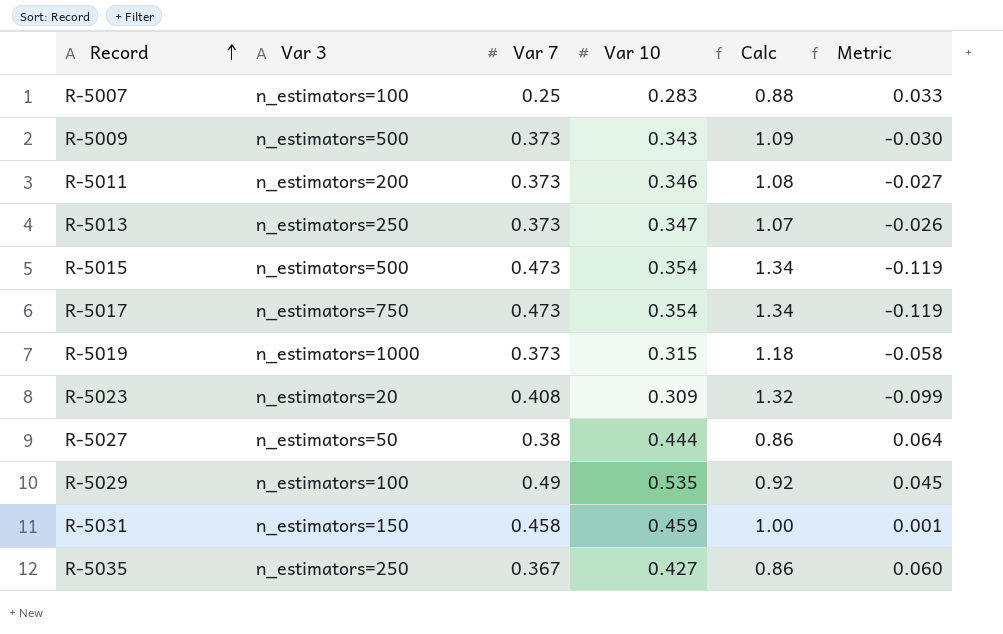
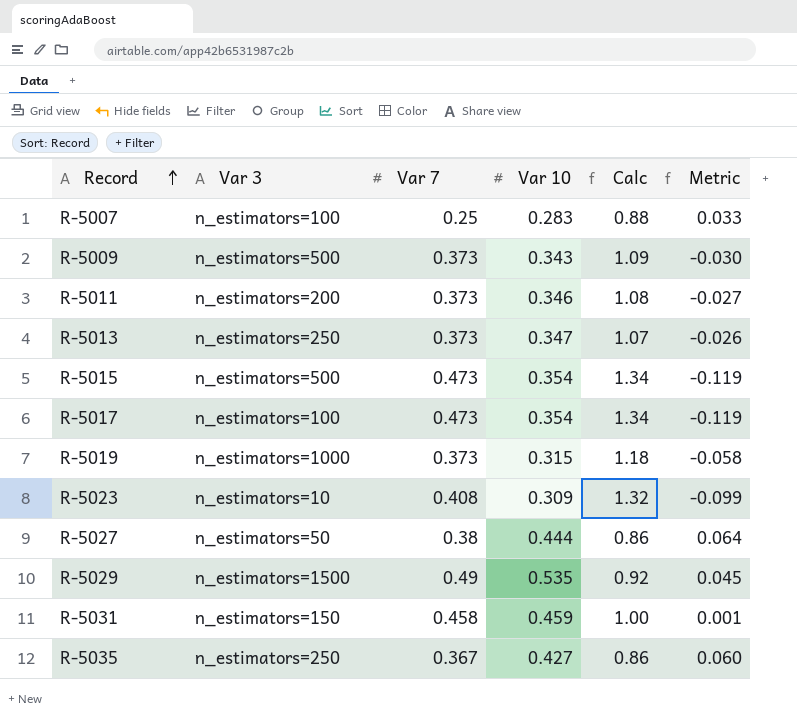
R-5017 | Var 3: n_estimators=750 -> n_estimators=100
R-5023 | Var 3: n_estimators=20 -> n_estimators=10
R-5029 | Var 3: n_estimators=100 -> n_estimators=1500

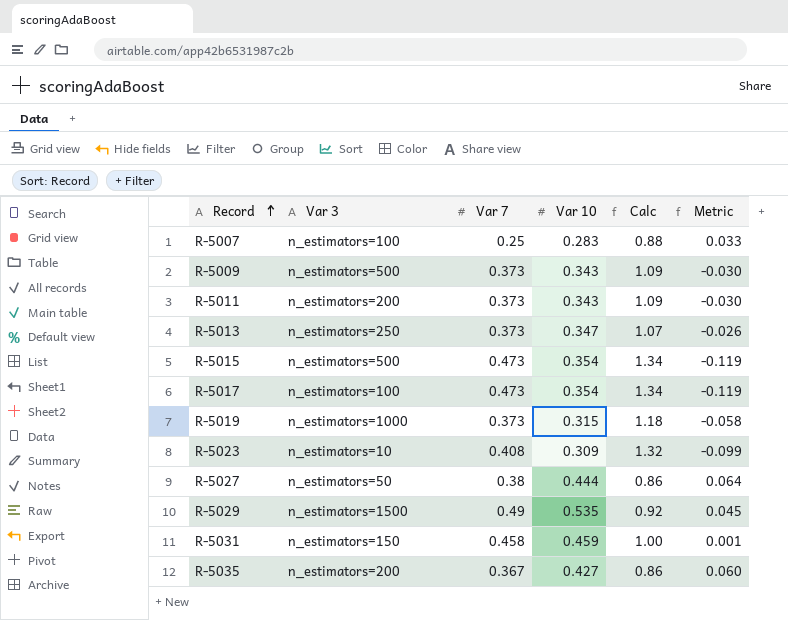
R-5011 | Var 10: 0.346 -> 0.343
R-5011 | Calc: 1.08 -> 1.09
R-5011 | Metric: -0.027 -> -0.030
R-5035 | Var 3: n_estimators=250 -> n_estimators=200

